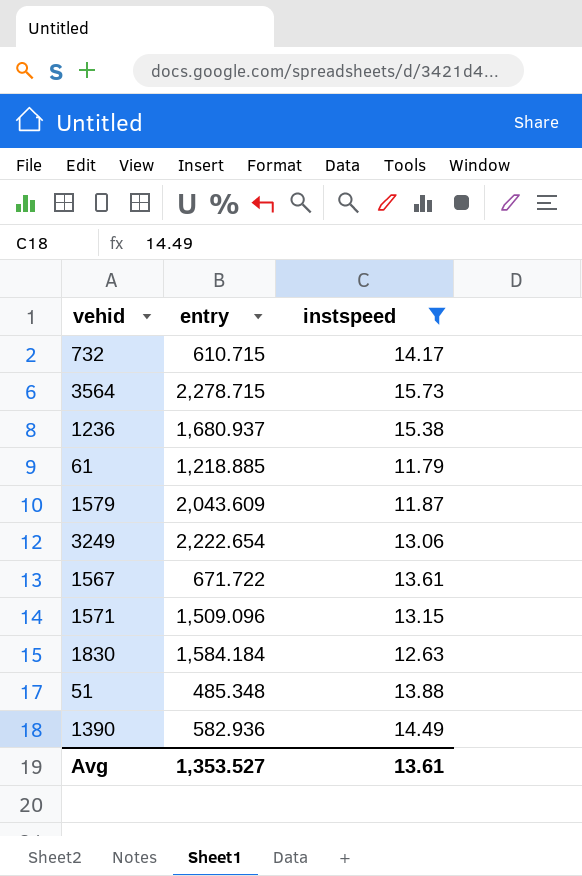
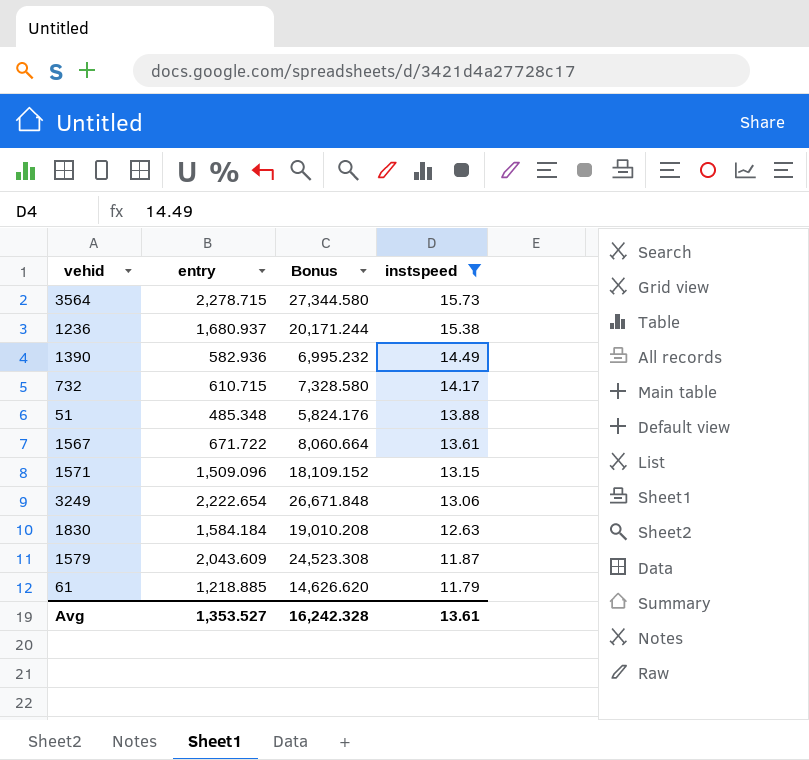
row order: none -> instspeed descending
column Bonus | formula: none -> [entry] * 12

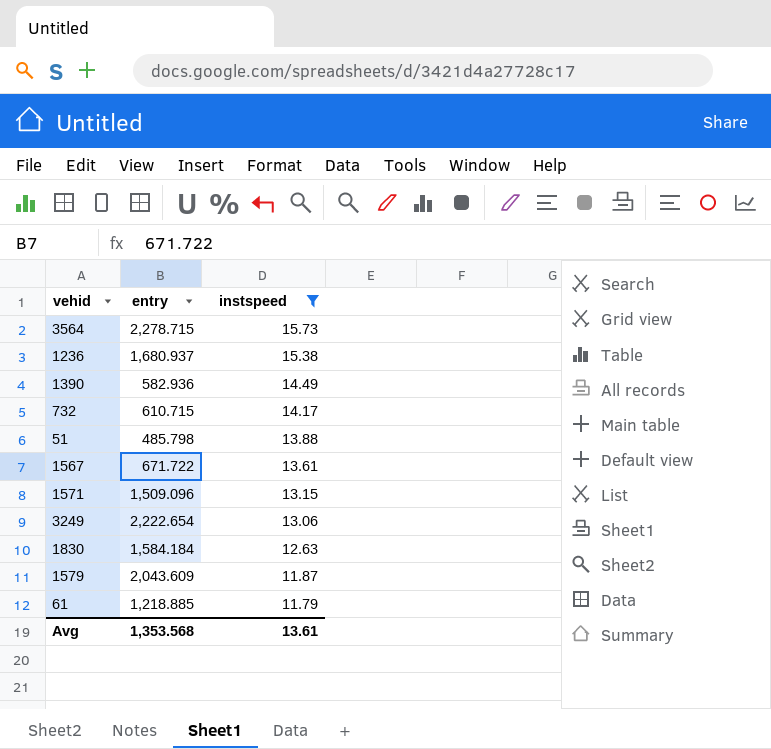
column Bonus | formula: [entry] * 12 -> none
51 | entry: 485.348 -> 485.798
Avg | entry: 1,353.527 -> 1,353.568

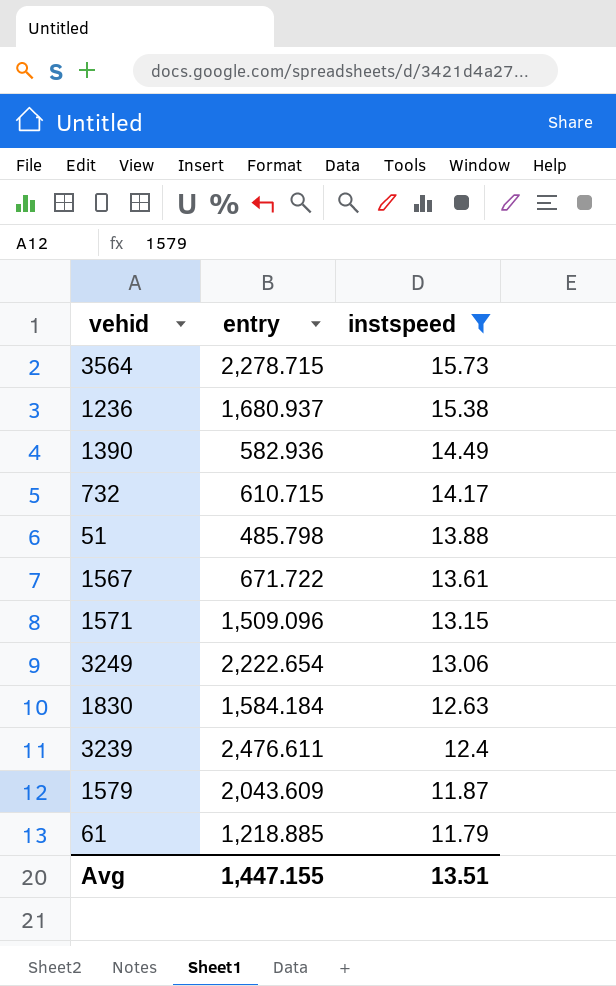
row 3239: none -> 2,476.611 | 12.4
Avg | entry: 1,353.568 -> 1,447.155
Avg | instspeed: 13.61 -> 13.51

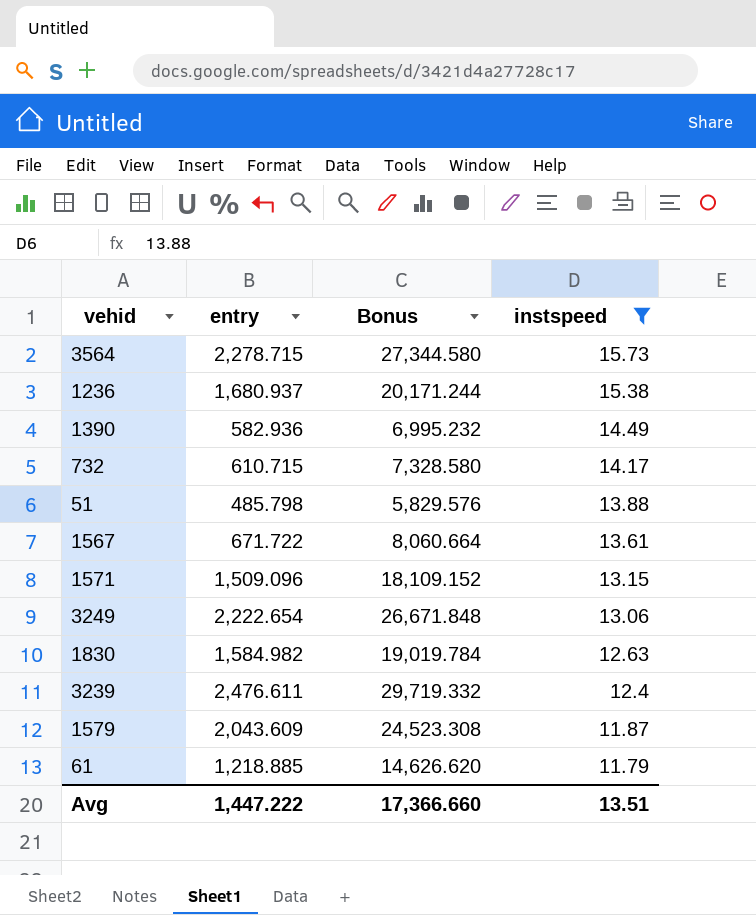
column Bonus | formula: none -> [entry] * 12
1830 | entry: 1,584.184 -> 1,584.982
Avg | entry: 1,447.155 -> 1,447.222

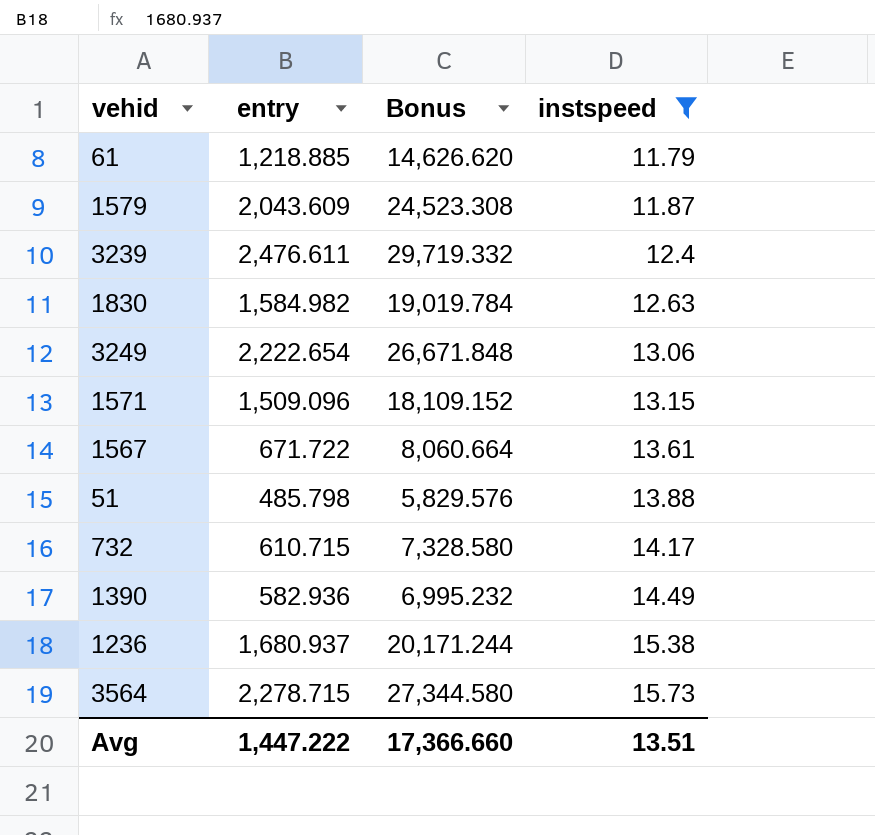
row order: instspeed descending -> instspeed ascending

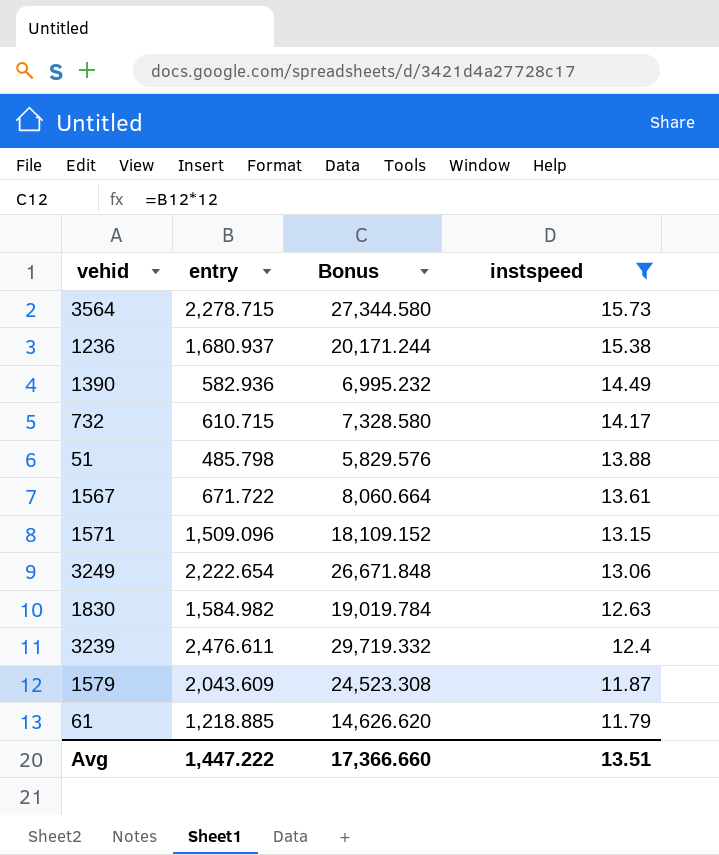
row order: instspeed ascending -> instspeed descending

